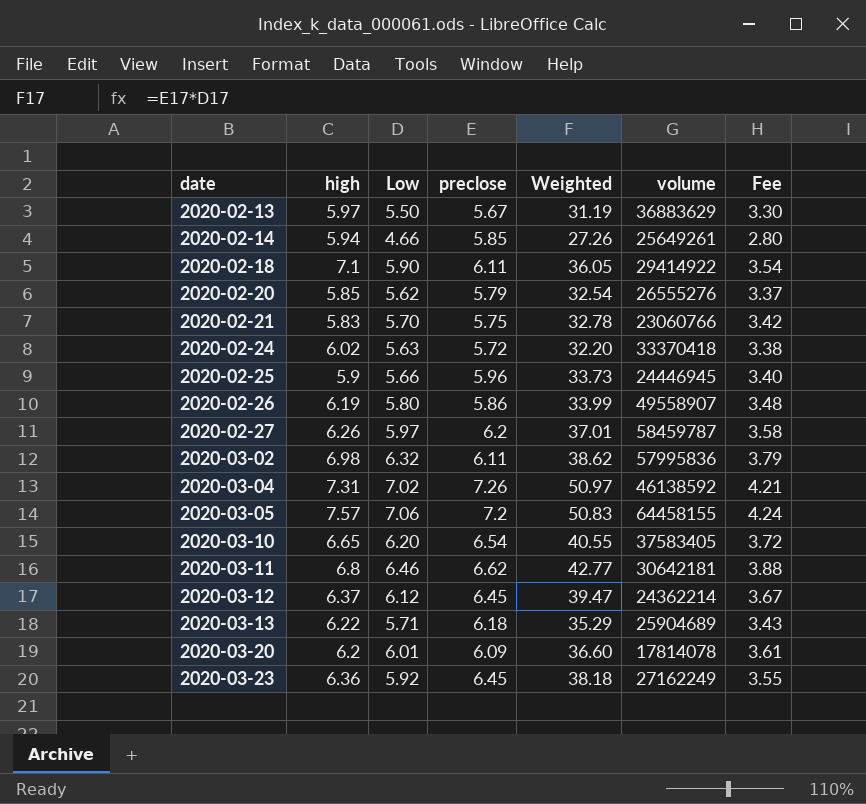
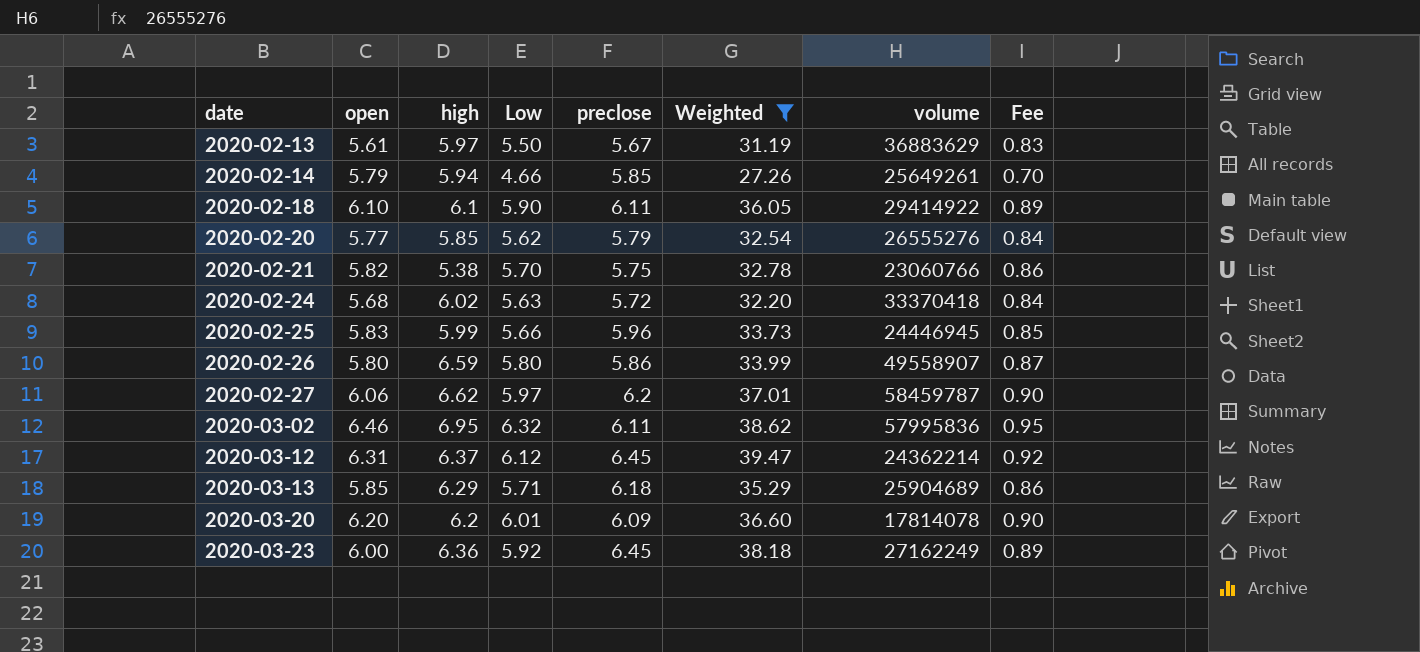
filter: none -> Weighted <= 39.47
column open | position: none -> 2
column Fee | formula: [Low] * 0.6 -> [Low] * 0.15
2020-02-18 | high: 7.1 -> 6.1
2020-02-21 | high: 5.83 -> 5.38
2020-02-25 | high: 5.9 -> 5.99
2020-02-26 | high: 6.19 -> 6.59
2020-02-27 | high: 6.26 -> 6.62
2020-03-02 | high: 6.98 -> 6.95
2020-03-13 | high: 6.22 -> 6.29

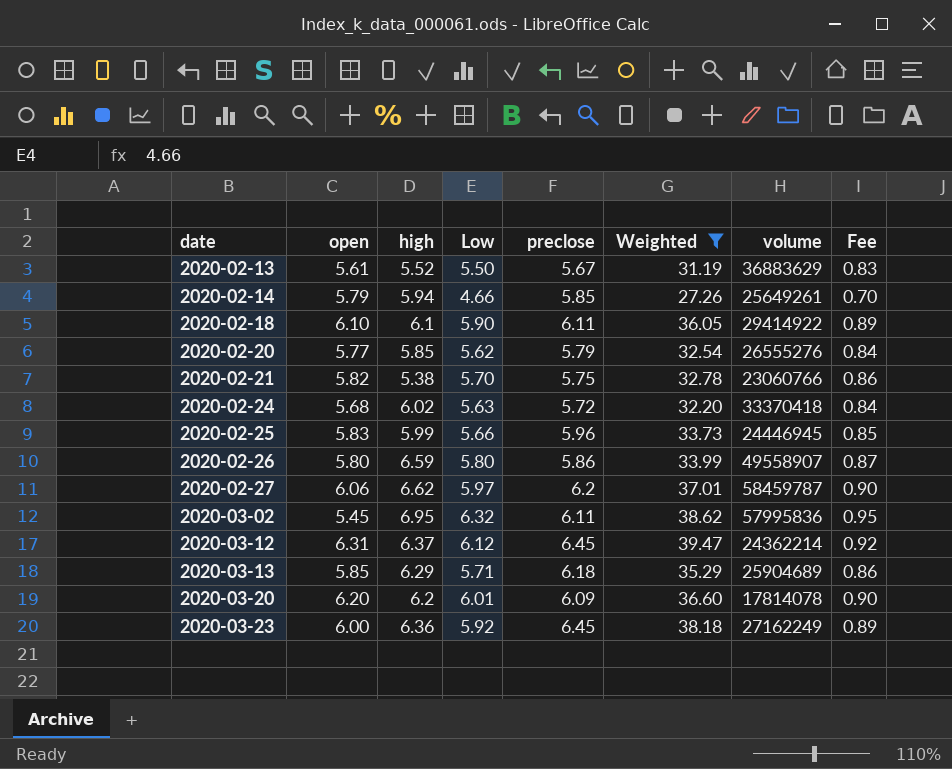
2020-02-13 | high: 5.97 -> 5.52
2020-03-02 | open: 6.46 -> 5.45

